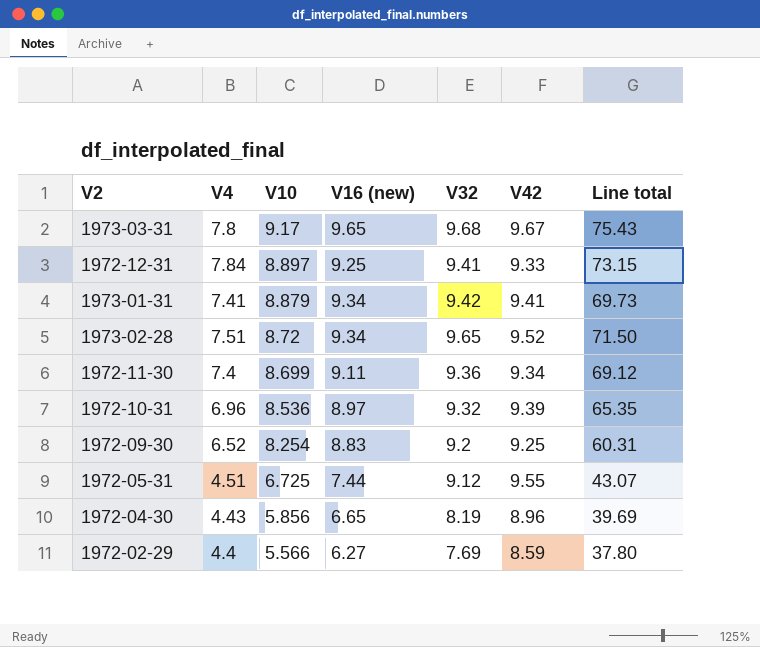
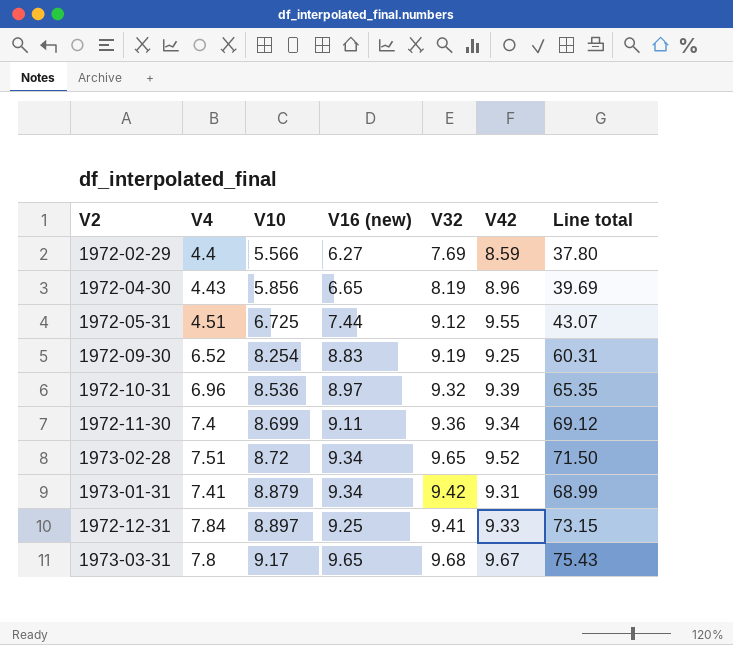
row order: V10 descending -> V10 ascending
1972-09-30 | V32: 9.2 -> 9.19
1973-01-31 | V42: 9.41 -> 9.31
1973-01-31 | Line total: 69.73 -> 68.99

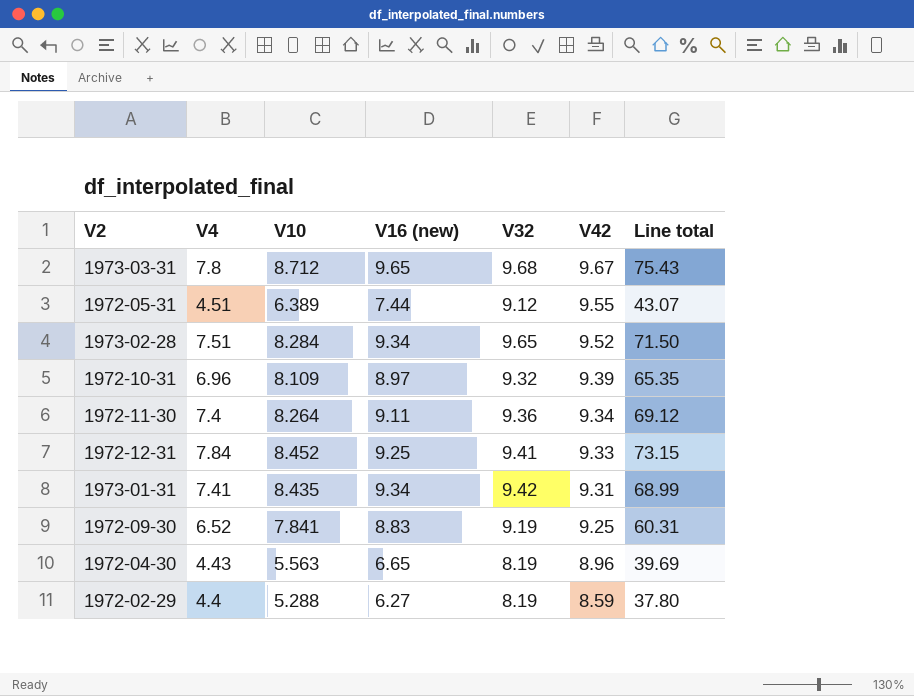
row order: V10 ascending -> V42 descending
1973-03-31 | V10: 9.17 -> 8.712
1972-05-31 | V10: 6.725 -> 6.389
1973-02-28 | V10: 8.72 -> 8.284
1972-10-31 | V10: 8.536 -> 8.109
1972-11-30 | V10: 8.699 -> 8.264
1972-12-31 | V10: 8.897 -> 8.452
1973-01-31 | V10: 8.879 -> 8.435
1972-09-30 | V10: 8.254 -> 7.841
1972-04-30 | V10: 5.856 -> 5.563
1972-02-29 | V10: 5.566 -> 5.288
1972-02-29 | V32: 7.69 -> 8.19

